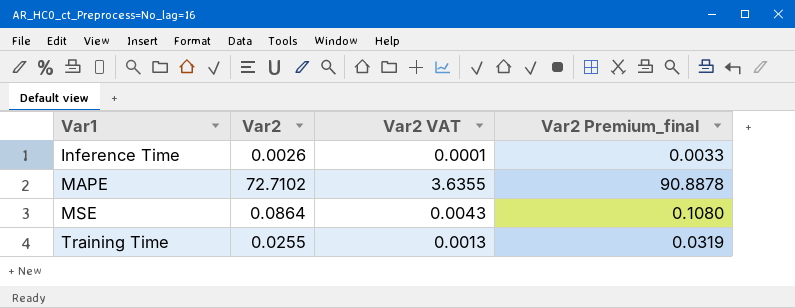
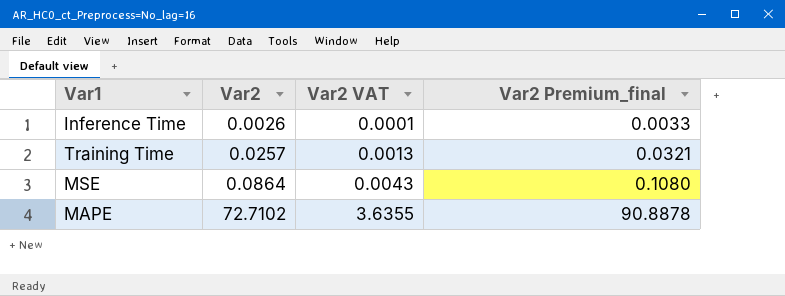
row order: Var1 ascending -> Var2 ascending
Training Time | Var2: 0.0255 -> 0.0257
Training Time | Var2 Premium_final: 0.0319 -> 0.0321

